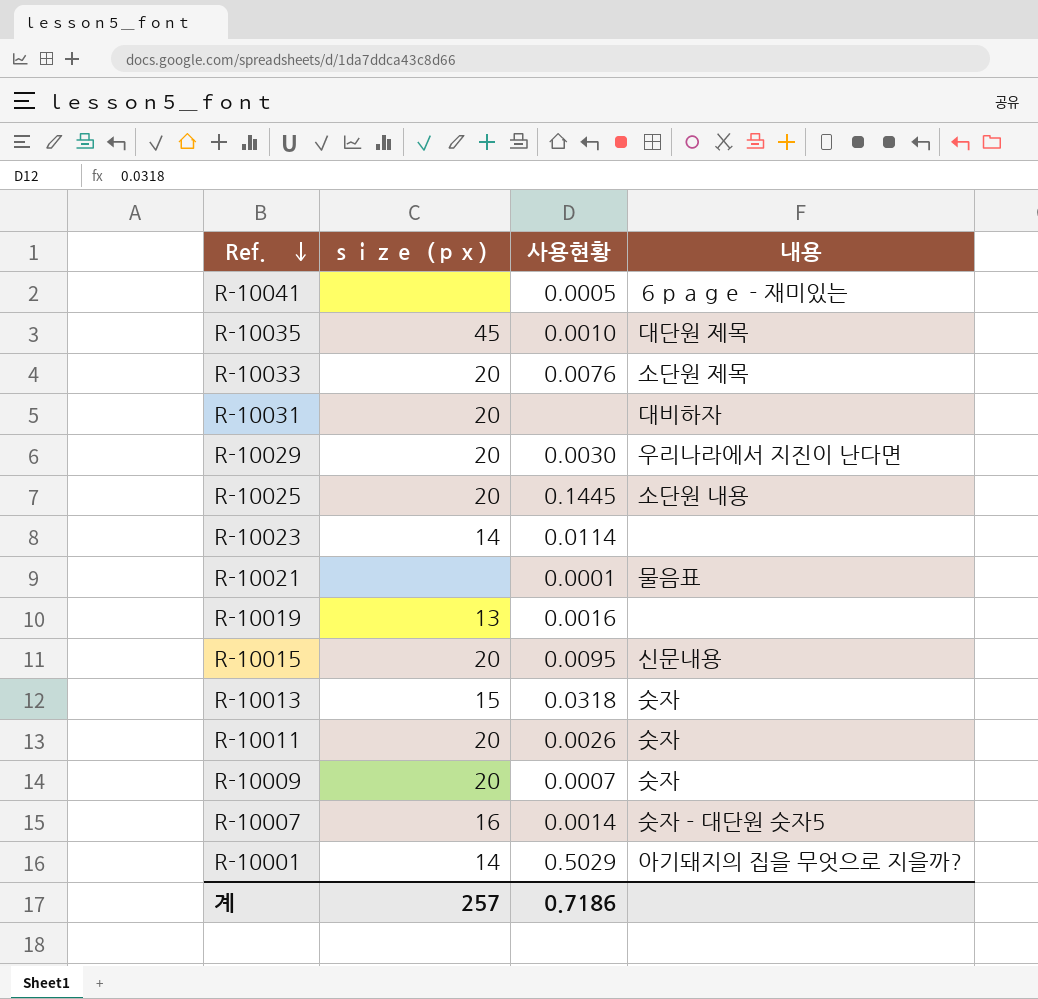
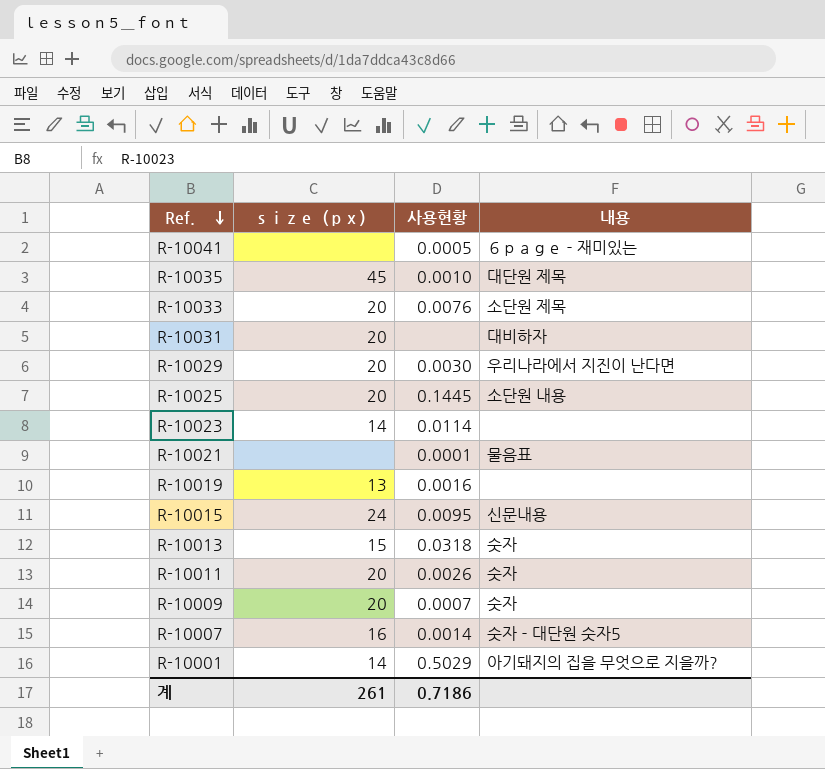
R-10015 | ｓｉｚｅ（ｐｘ）: 20 -> 24
계 | ｓｉｚｅ（ｐｘ）: 257 -> 261

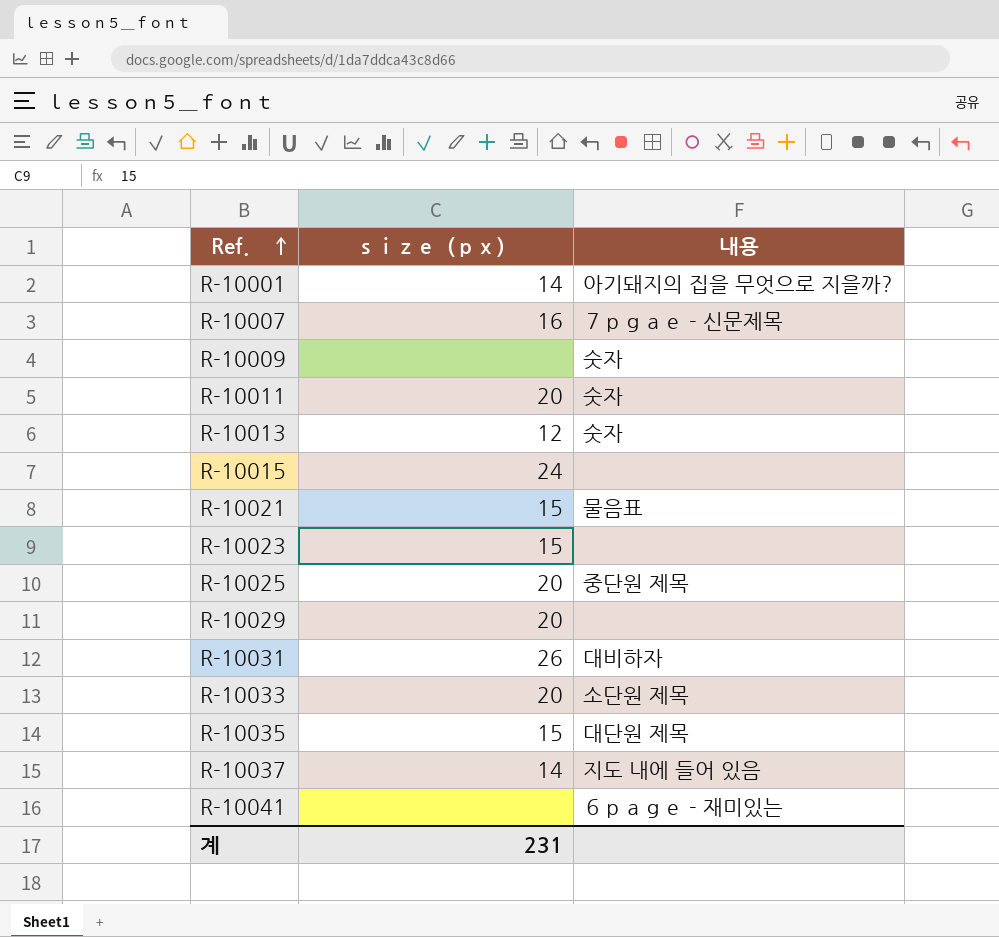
row order: Ref. descending -> Ref. ascending
column 사용현황 | position: 3 -> none
row R-10019: 13 | 0.0016 | none -> none
R-10007 | 내용: 숫자－대단원 숫자5 -> ７ｐｇａｅ－신문제목
R-10009 | ｓｉｚｅ（ｐｘ）: 20 -> none
R-10013 | ｓｉｚｅ（ｐｘ）: 15 -> 12
R-10015 | 내용: 신문내용 -> none
R-10021 | ｓｉｚｅ（ｐｘ）: none -> 15
R-10023 | ｓｉｚｅ（ｐｘ）: 14 -> 15
R-10025 | 내용: 소단원 내용 -> 중단원 제목
R-10029 | 내용: 우리나라에서 지진이 난다면 -> none
R-10031 | ｓｉｚｅ（ｐｘ）: 20 -> 26
R-10035 | ｓｉｚｅ（ｐｘ）: 45 -> 15
row R-10037: none -> 14 | 지도 내에 들어 있음
계 | ｓｉｚｅ（ｐｘ）: 261 -> 231

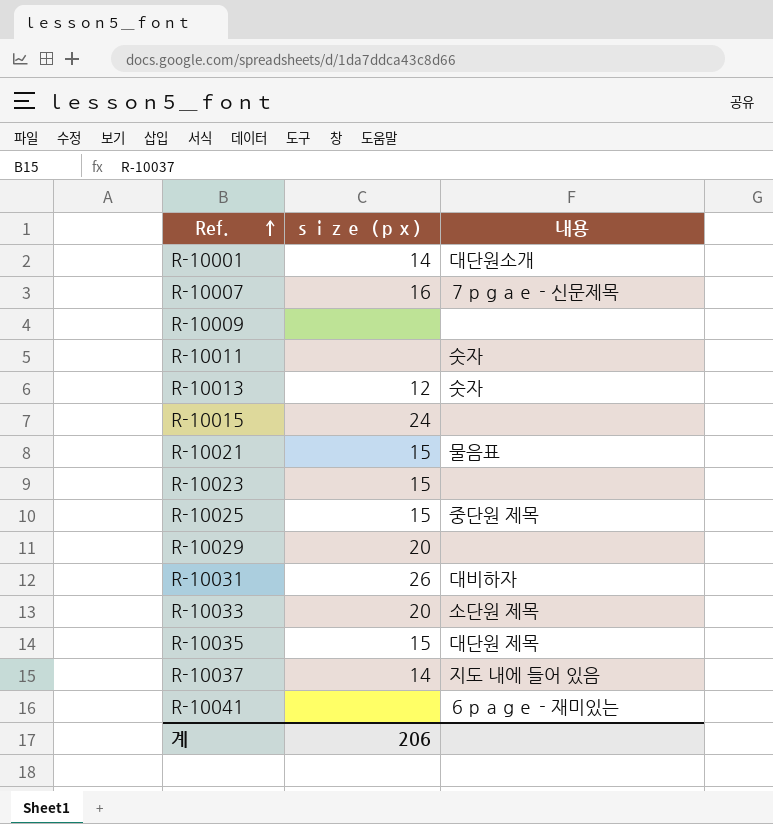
R-10001 | 내용: 아기돼지의 집을 무엇으로 지을까? -> 대단원소개
R-10009 | 내용: 숫자 -> none
R-10011 | ｓｉｚｅ（ｐｘ）: 20 -> none
R-10025 | ｓｉｚｅ（ｐｘ）: 20 -> 15
계 | ｓｉｚｅ（ｐｘ）: 231 -> 206

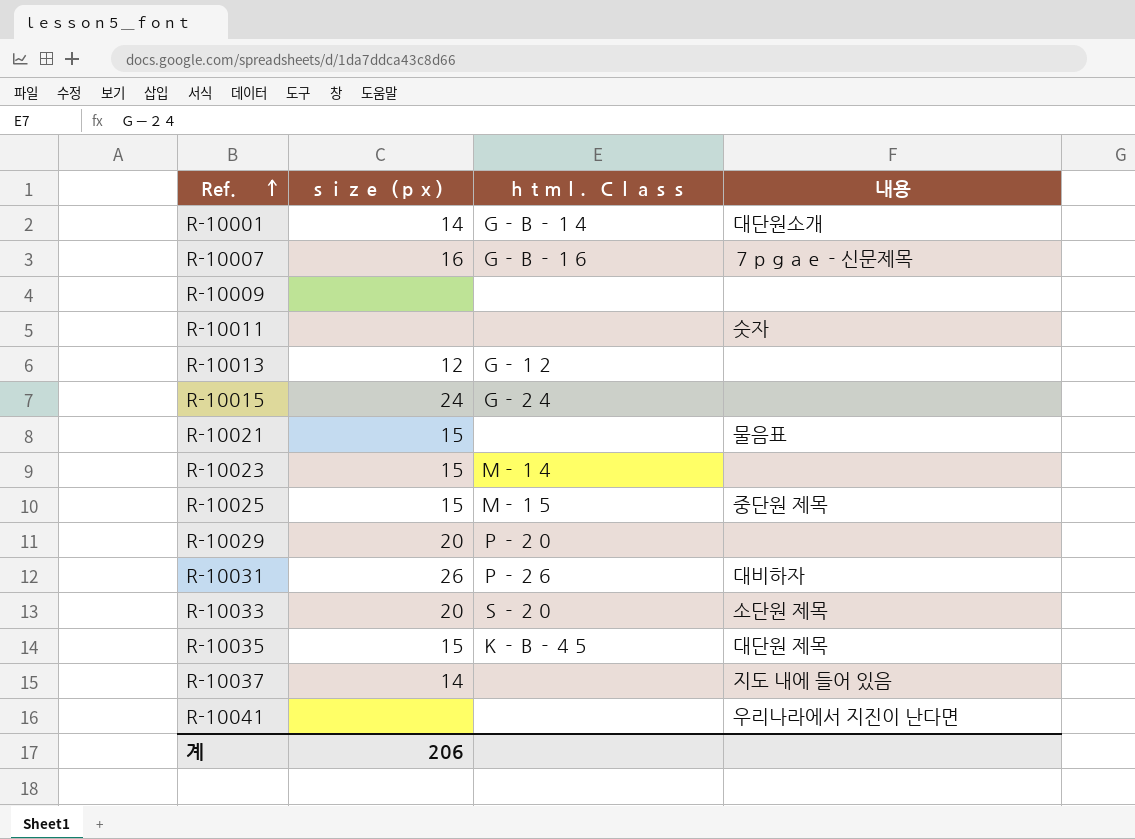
column ｈｔｍｌ．Ｃｌａｓｓ | position: none -> 3
R-10013 | 내용: 숫자 -> none
R-10041 | 내용: ６ｐａｇｅ－재미있는 -> 우리나라에서 지진이 난다면

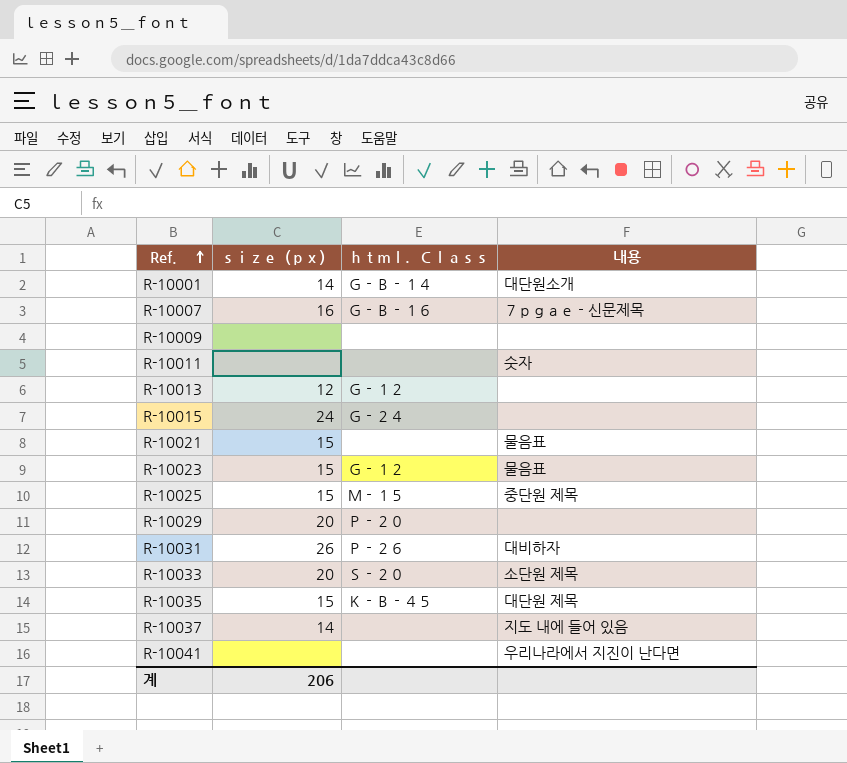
R-10023 | ｈｔｍｌ．Ｃｌａｓｓ: Ｍ－１４ -> Ｇ－１２
R-10023 | 내용: none -> 물음표

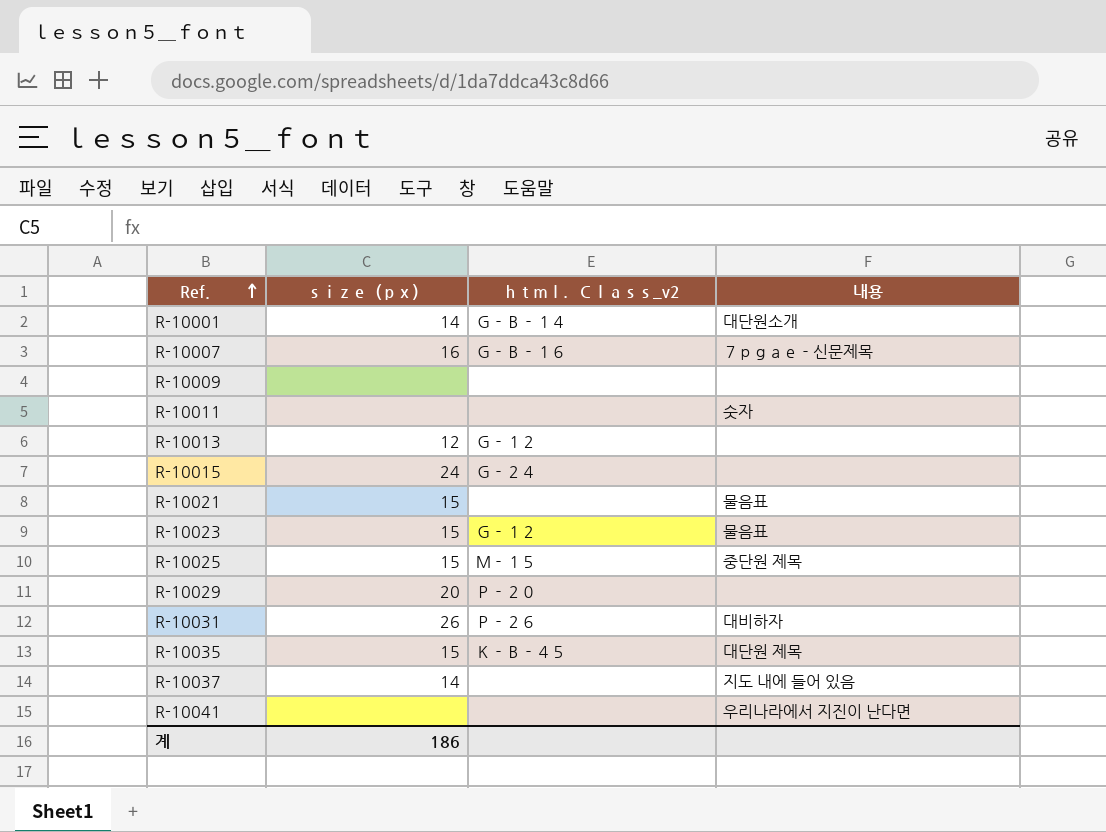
column name: ｈｔｍｌ．Ｃｌａｓｓ -> ｈｔｍｌ．Ｃｌａｓｓ_v2
row R-10033: 20 | Ｓ－２０ | 소단원 제목 -> none
계 | ｓｉｚｅ（ｐｘ）: 206 -> 186

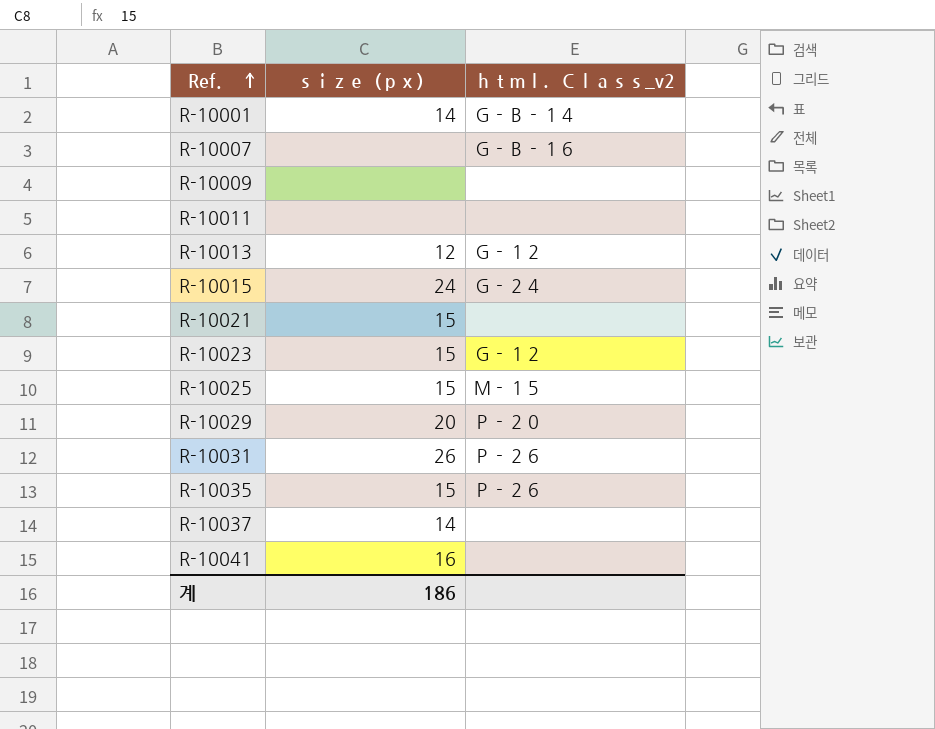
column 내용 | position: 4 -> none
R-10007 | ｓｉｚｅ（ｐｘ）: 16 -> none
R-10035 | ｈｔｍｌ．Ｃｌａｓｓ_v2: Ｋ－Ｂ－４５ -> Ｐ－２６
R-10041 | ｓｉｚｅ（ｐｘ）: none -> 16

